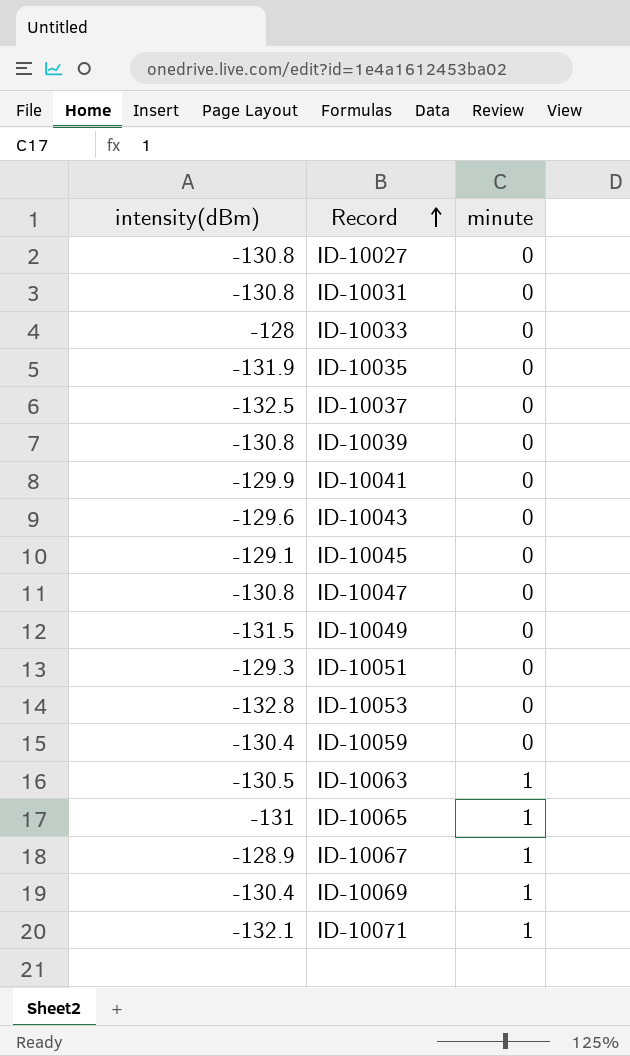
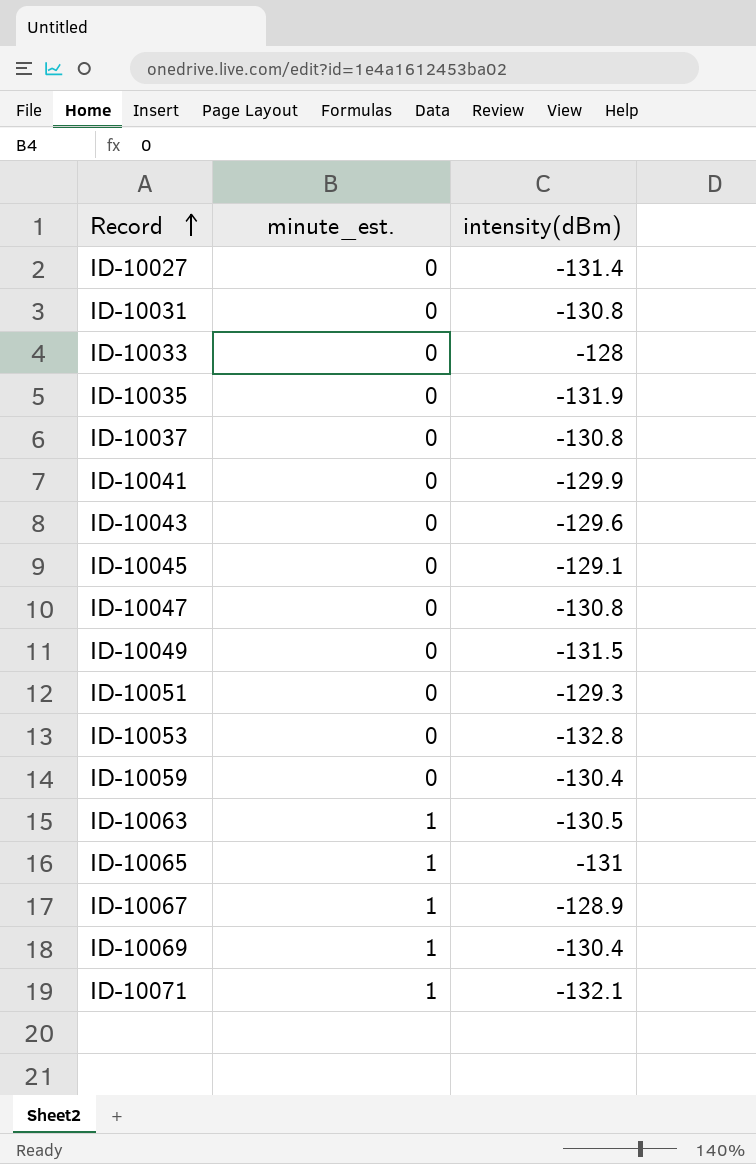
column name: minute -> minute_est.
column intensity(dBm) | position: 1 -> 3
row ID-10039: -130.8 | 0 -> none
ID-10027 | intensity(dBm): -130.8 -> -131.4
ID-10037 | intensity(dBm): -132.5 -> -130.8

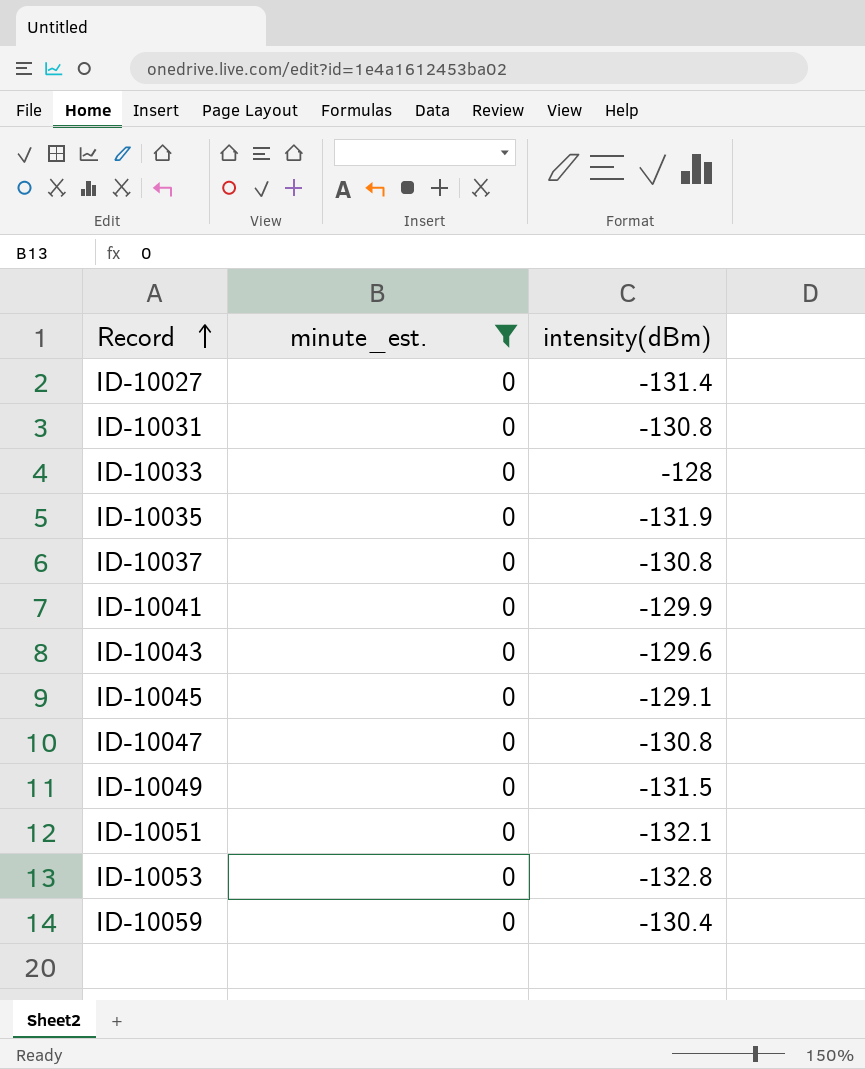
filter: none -> minute_est. = 0
ID-10051 | intensity(dBm): -129.3 -> -132.1

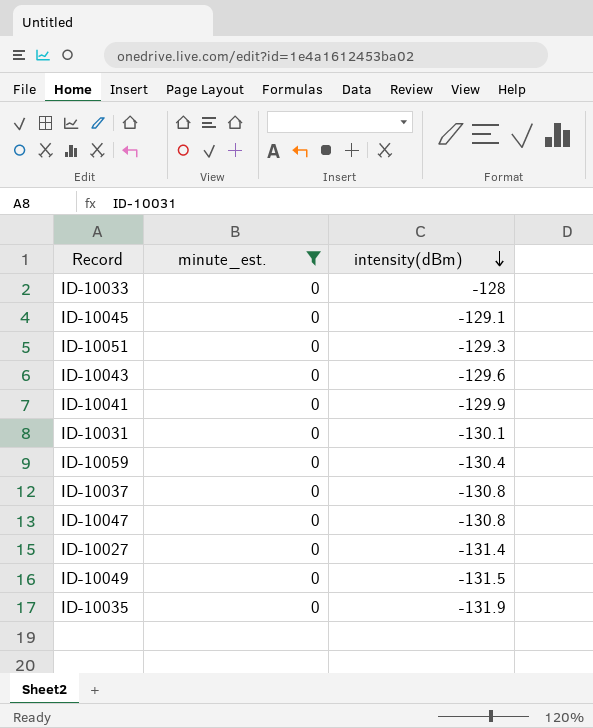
row order: Record ascending -> intensity(dBm) descending
row ID-10053: 0 | -132.8 -> none
ID-10051 | intensity(dBm): -132.1 -> -129.3
ID-10031 | intensity(dBm): -130.8 -> -130.1

